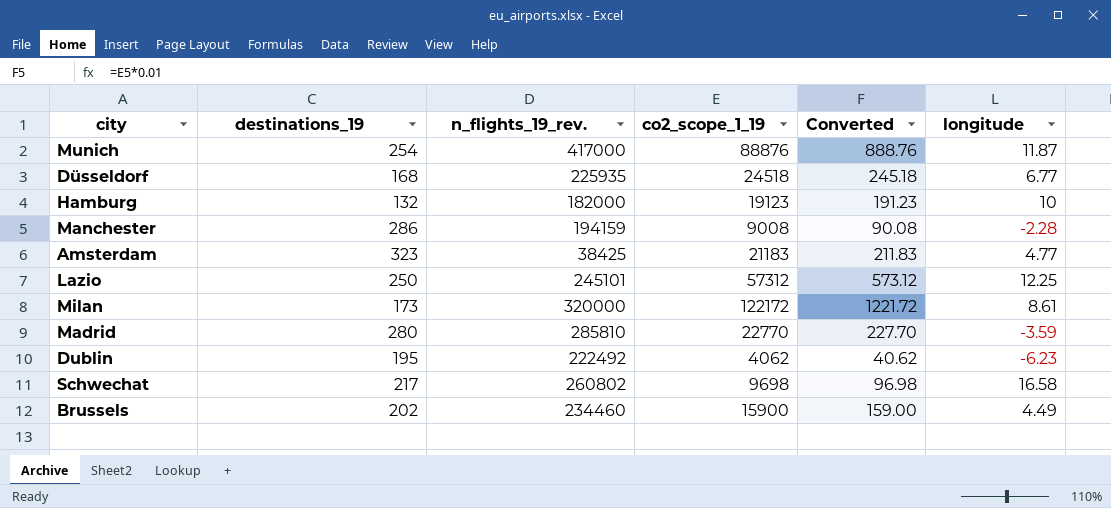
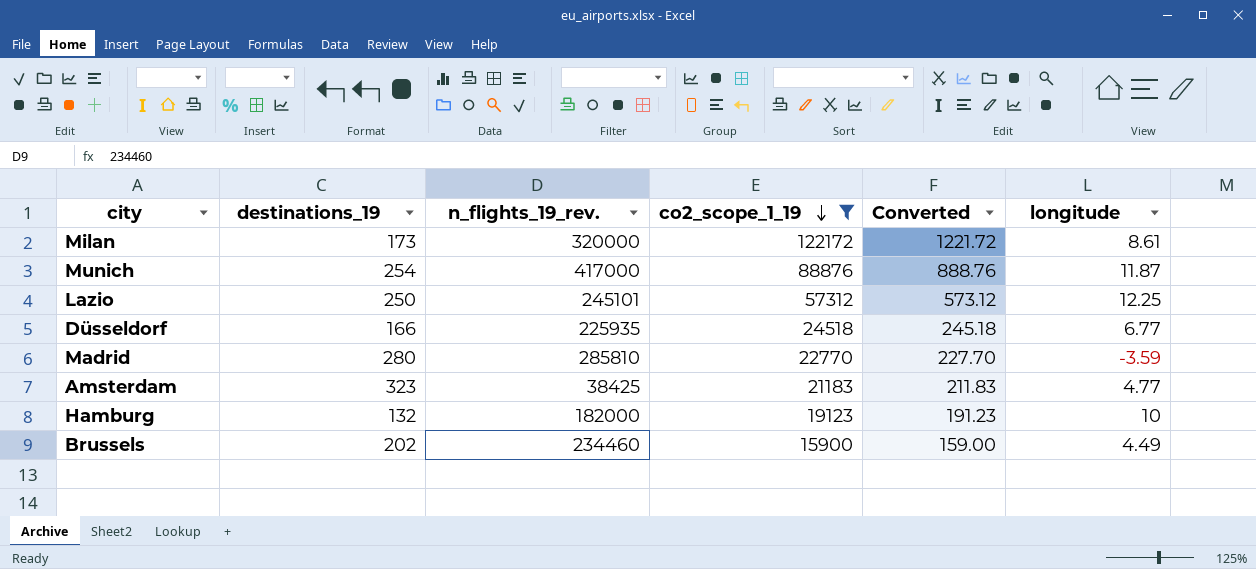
filter: none -> co2_scope_1_19 >= 15900
row order: none -> co2_scope_1_19 descending
Düsseldorf | destinations_19: 168 -> 166

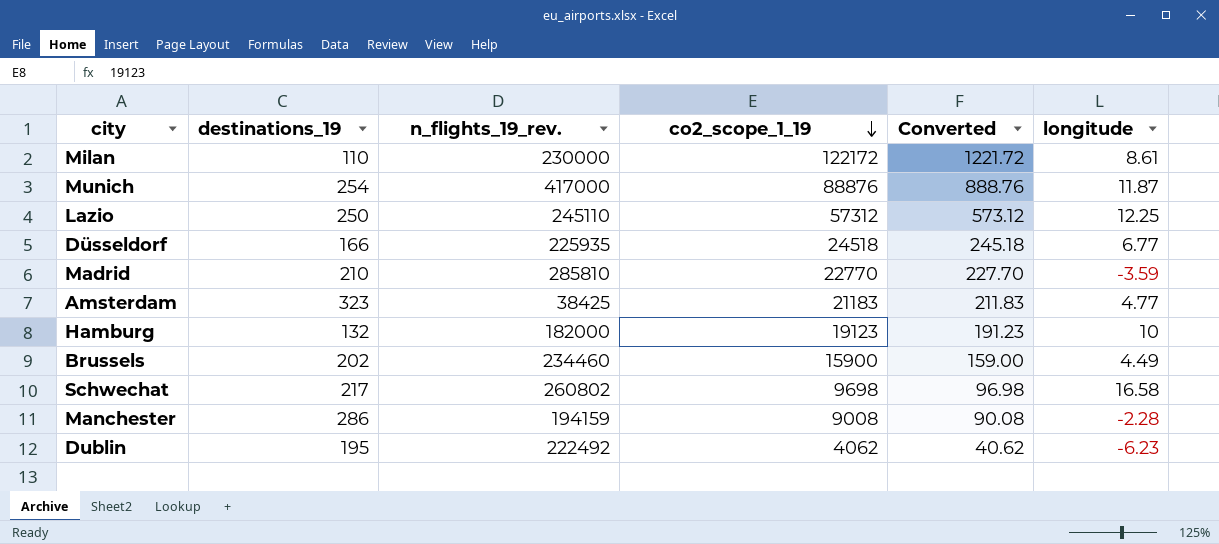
filter: co2_scope_1_19 >= 15900 -> none
Milan | destinations_19: 173 -> 110
Milan | n_flights_19_rev.: 320000 -> 230000
Lazio | n_flights_19_rev.: 245101 -> 245110
Madrid | destinations_19: 280 -> 210

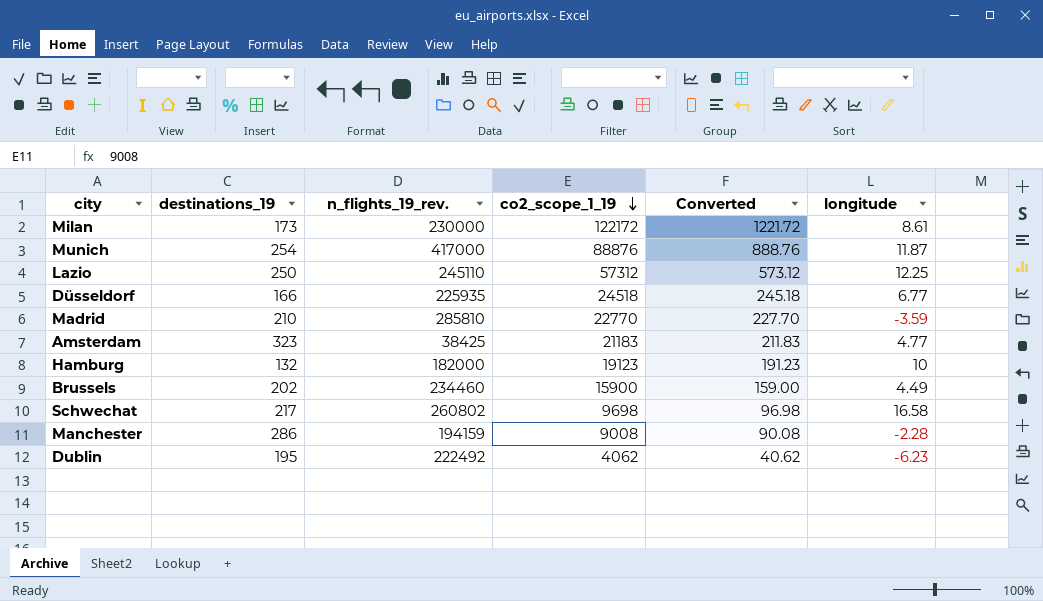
Milan | destinations_19: 110 -> 173

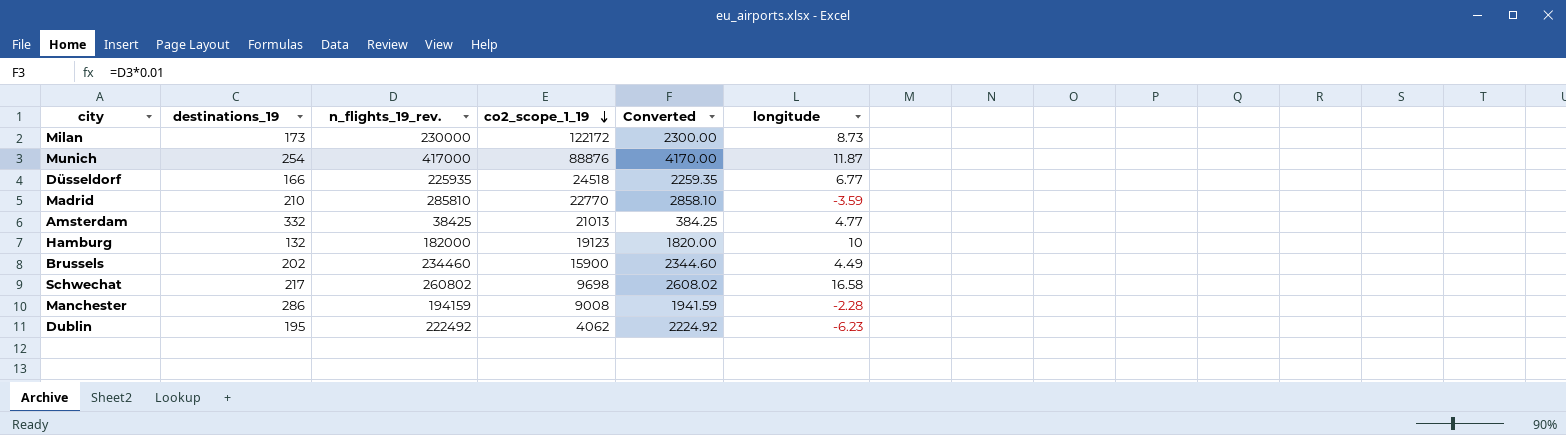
column Converted | formula: [co2_scope_1_19] * 0.01 -> [n_flights_19_rev.] * 0.01
row Lazio: 250 | 245110 | 57312 | 573.12 | 12.25 -> none
Milan | longitude: 8.61 -> 8.73
Amsterdam | destinations_19: 323 -> 332
Amsterdam | co2_scope_1_19: 21183 -> 21013

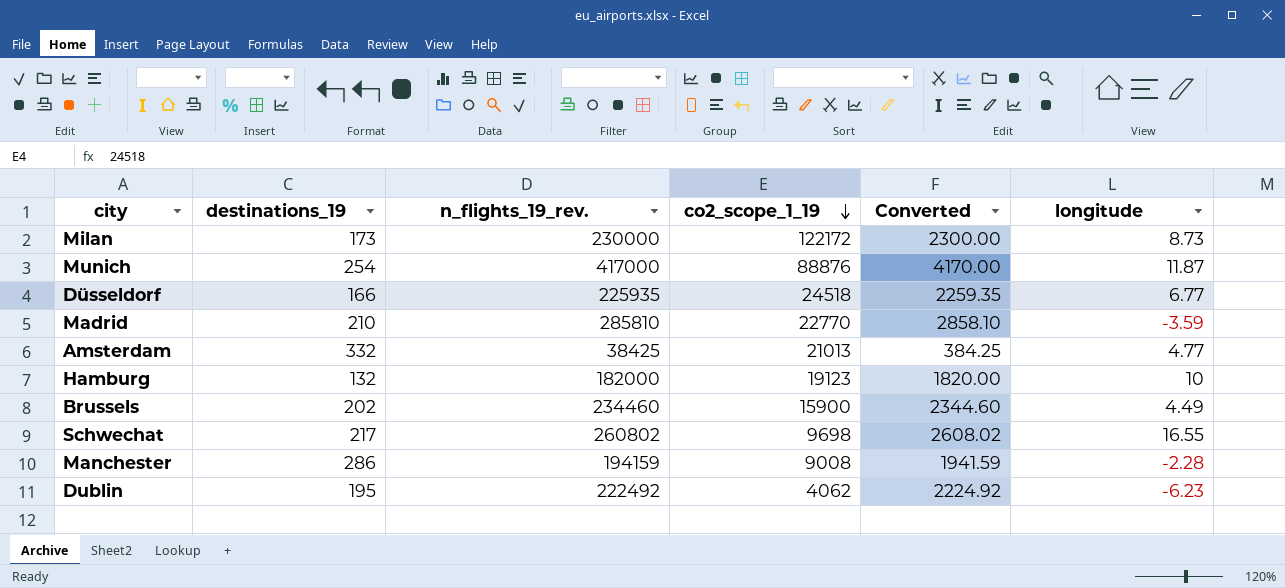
Schwechat | longitude: 16.58 -> 16.55

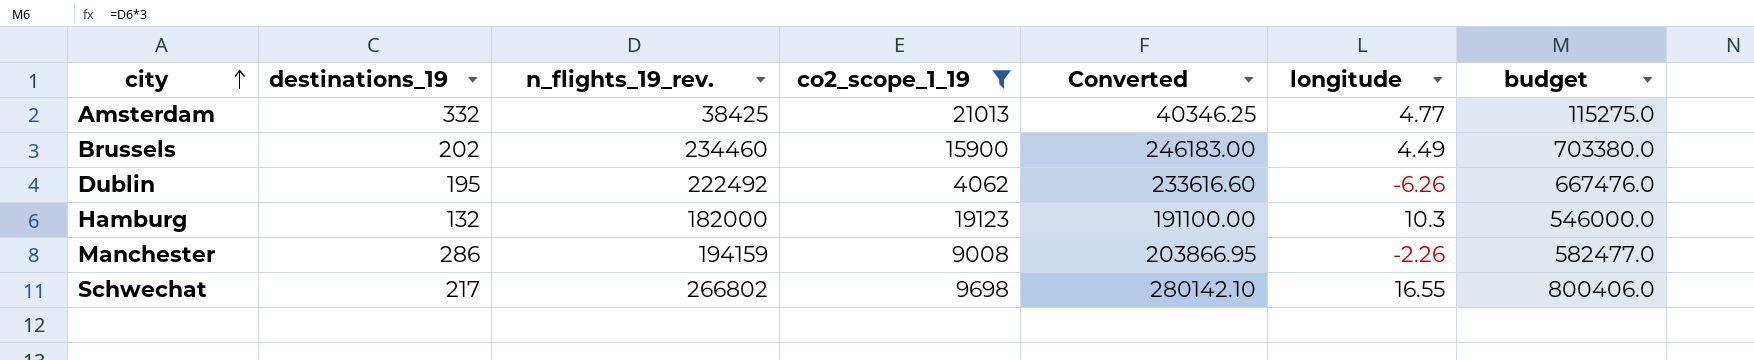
filter: none -> co2_scope_1_19 <= 21013
row order: co2_scope_1_19 descending -> city ascending
column Converted | formula: [n_flights_19_rev.] * 0.01 -> [n_flights_19_rev.] * 1.05
column budget | formula: none -> [n_flights_19_rev.] * 3
Dublin | longitude: -6.23 -> -6.26
Hamburg | longitude: 10 -> 10.3
Manchester | longitude: -2.28 -> -2.26
Schwechat | n_flights_19_rev.: 260802 -> 266802

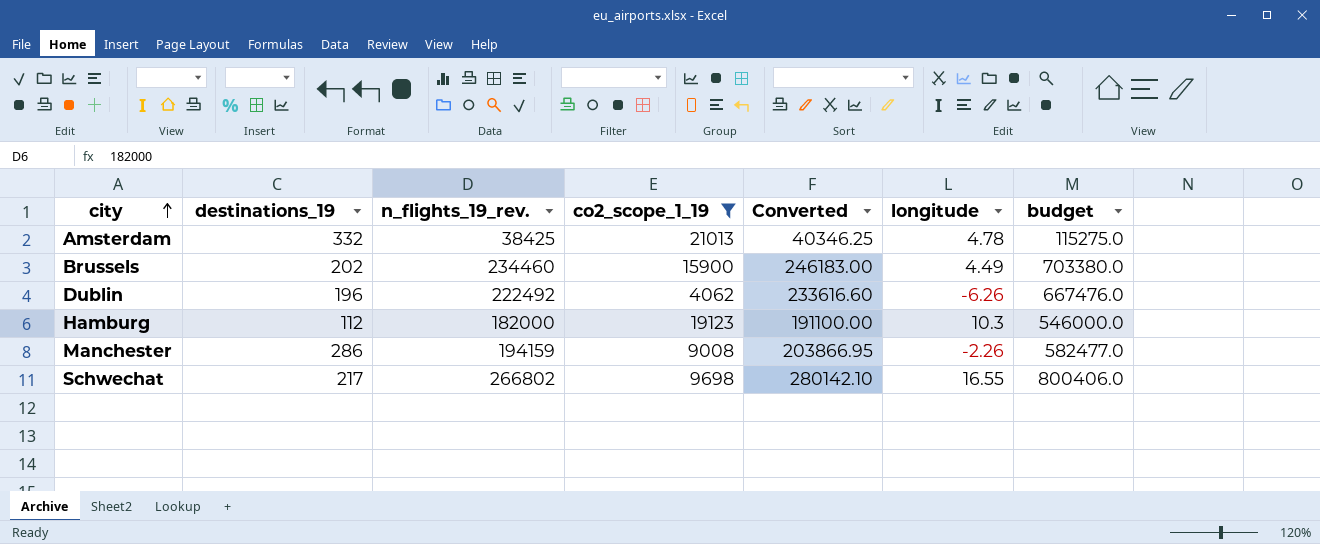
Amsterdam | longitude: 4.77 -> 4.78
Dublin | destinations_19: 195 -> 196
Hamburg | destinations_19: 132 -> 112

